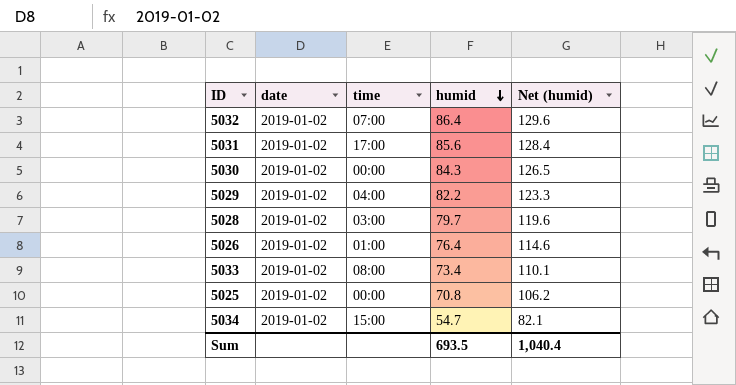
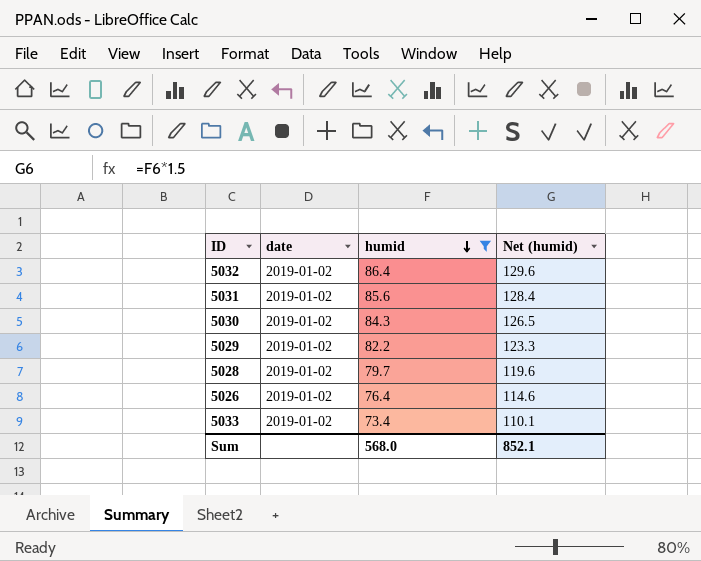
filter: none -> humid >= 73.4
column time | position: 3 -> none
Sum | humid: 693.5 -> 568.0
Sum | Net (humid): 1,040.4 -> 852.1

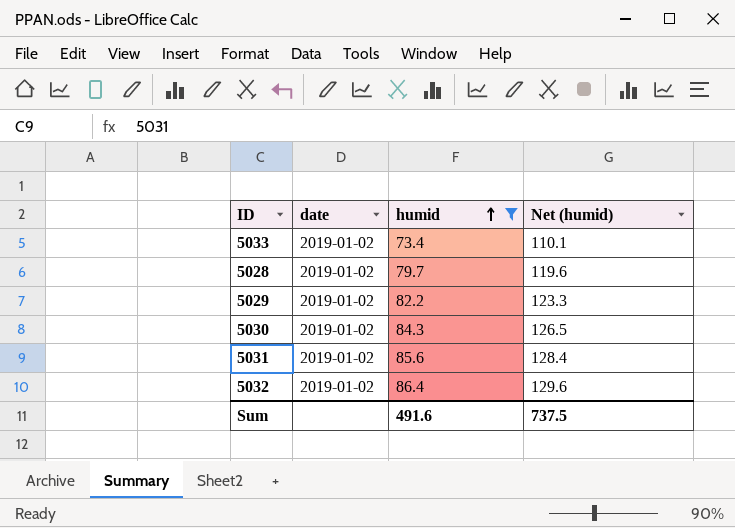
row order: humid descending -> humid ascending
row 5026: 2019-01-02 | 76.4 | 114.6 -> none
Sum | humid: 568.0 -> 491.6
Sum | Net (humid): 852.1 -> 737.5

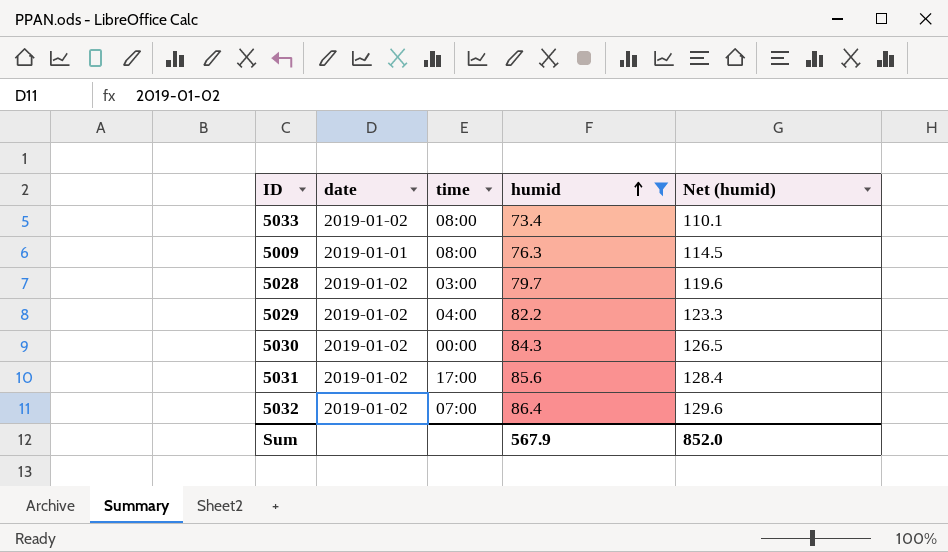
column time | position: none -> 3
row 5009: none -> 2019-01-01 | 08:00 | 76.3 | 114.5
Sum | humid: 491.6 -> 567.9
Sum | Net (humid): 737.5 -> 852.0

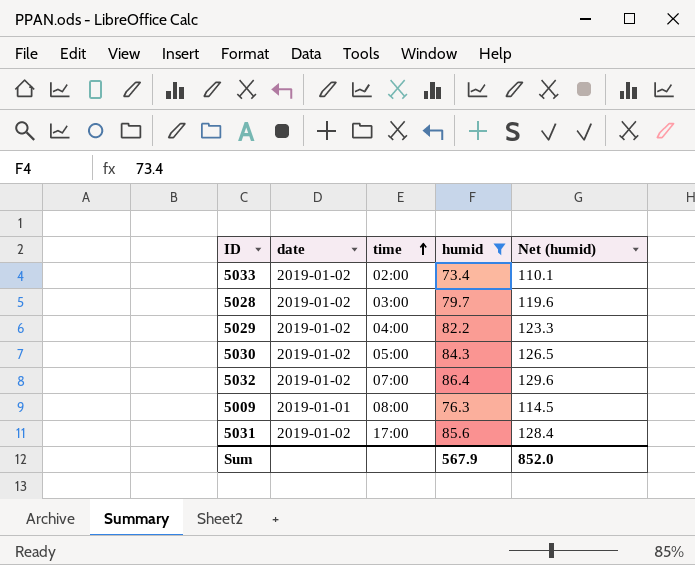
row order: humid ascending -> time ascending
5033 | time: 08:00 -> 02:00
5030 | time: 00:00 -> 05:00

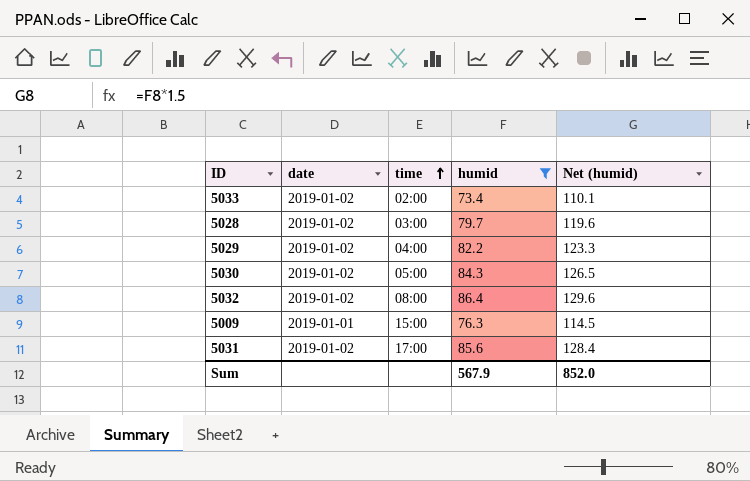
5032 | time: 07:00 -> 08:00
5009 | time: 08:00 -> 15:00

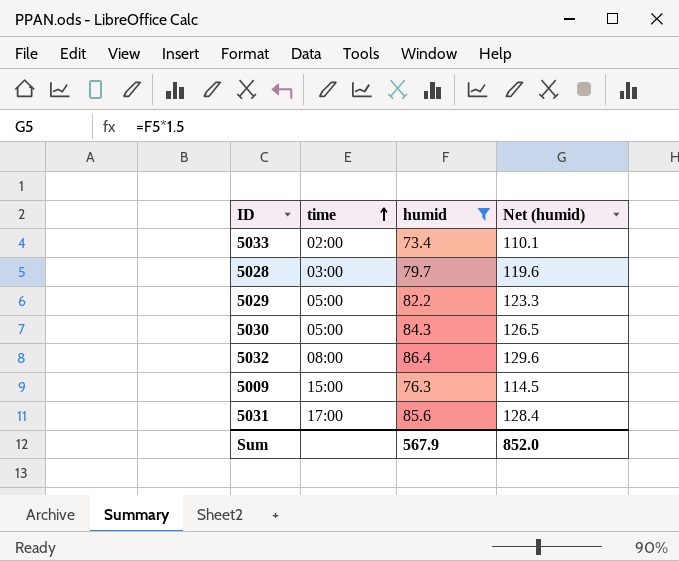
column date | position: 2 -> none
5029 | time: 04:00 -> 05:00

